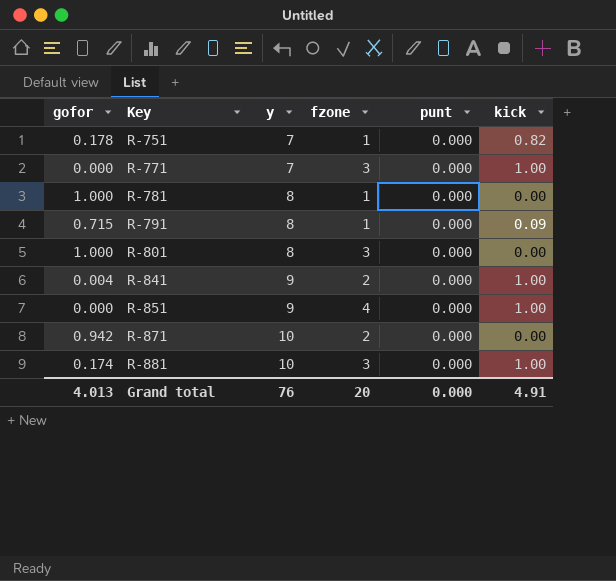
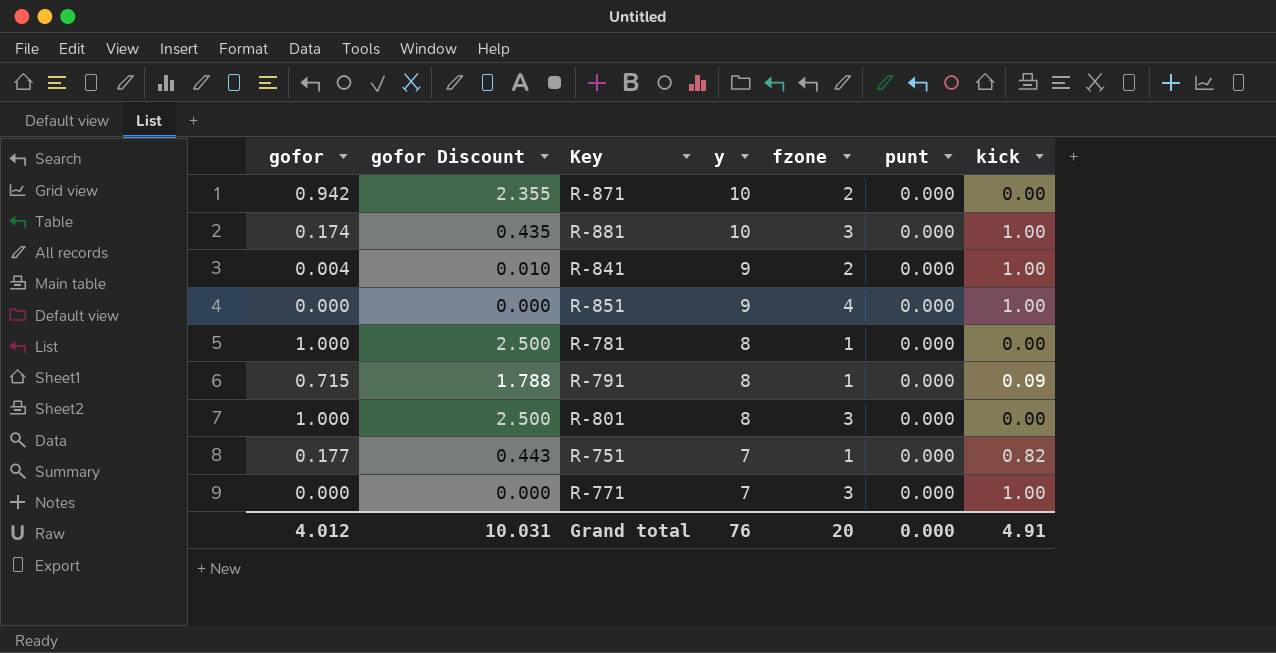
row order: Key ascending -> y descending
column gofor Discount | formula: none -> [gofor] * 2.5
R-751 | gofor: 0.178 -> 0.177
Grand total | gofor: 4.013 -> 4.012

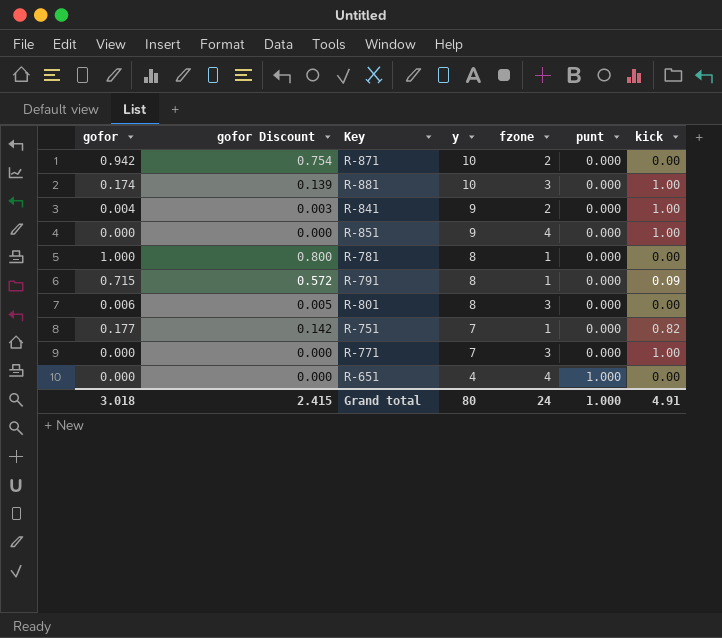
column gofor Discount | formula: [gofor] * 2.5 -> [gofor] * 0.8
R-801 | gofor: 1.000 -> 0.006
row R-651: none -> 0.000 | 0.000 | 4 | 4 | 1.000 | 0.00
Grand total | gofor: 4.012 -> 3.018
Grand total | gofor Discount: 10.031 -> 2.415
Grand total | y: 76 -> 80
Grand total | fzone: 20 -> 24
Grand total | punt: 0.000 -> 1.000

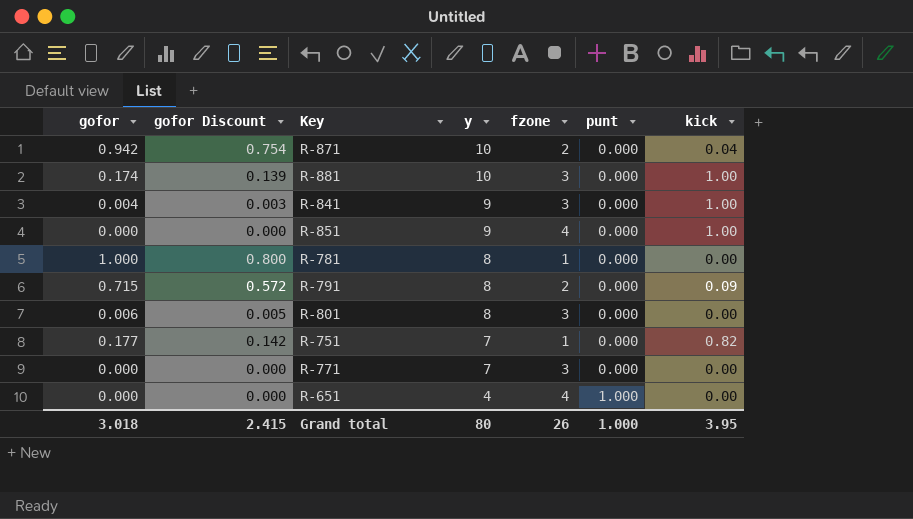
R-871 | kick: 0.00 -> 0.04
R-841 | fzone: 2 -> 3
R-791 | fzone: 1 -> 2
R-771 | kick: 1.00 -> 0.00
Grand total | fzone: 24 -> 26
Grand total | kick: 4.91 -> 3.95

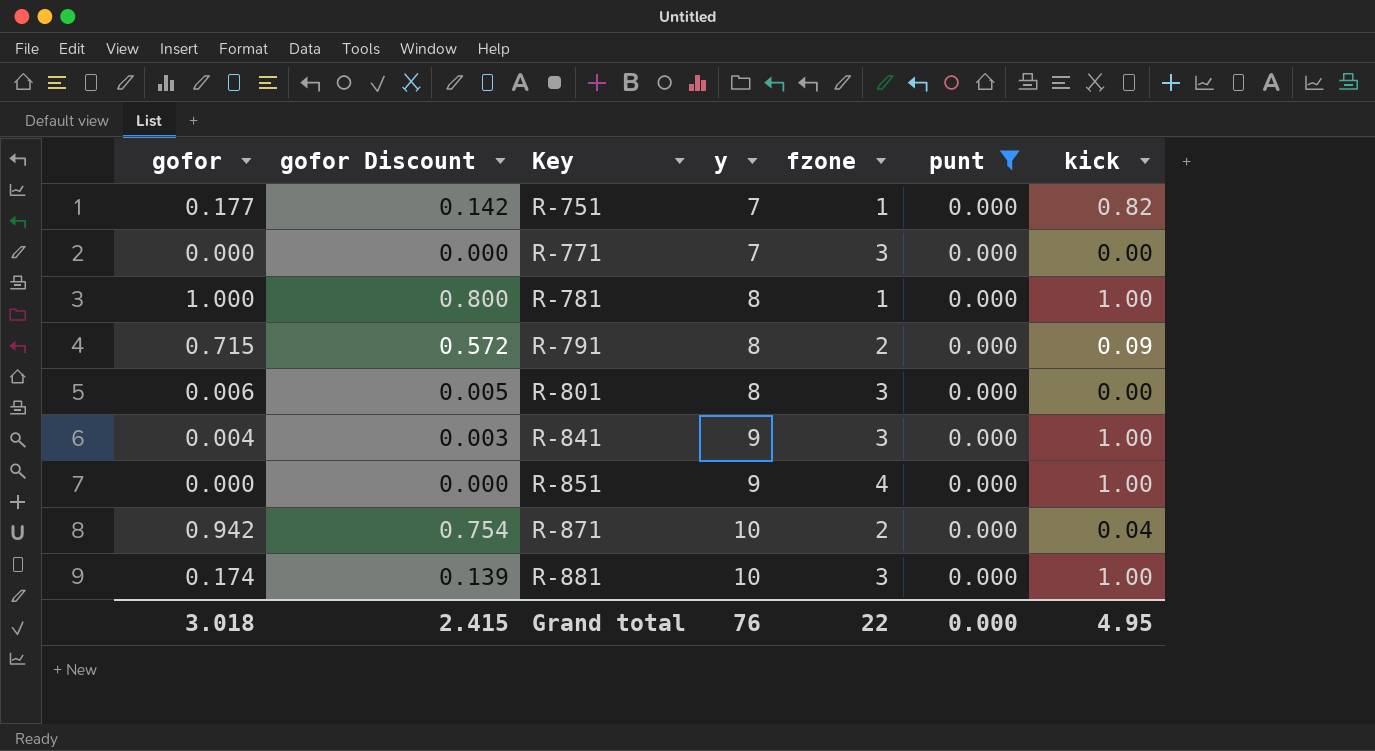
filter: none -> punt = 0.000
row order: y descending -> Key ascending
R-781 | kick: 0.00 -> 1.00
Grand total | y: 80 -> 76
Grand total | fzone: 26 -> 22
Grand total | punt: 1.000 -> 0.000
Grand total | kick: 3.95 -> 4.95

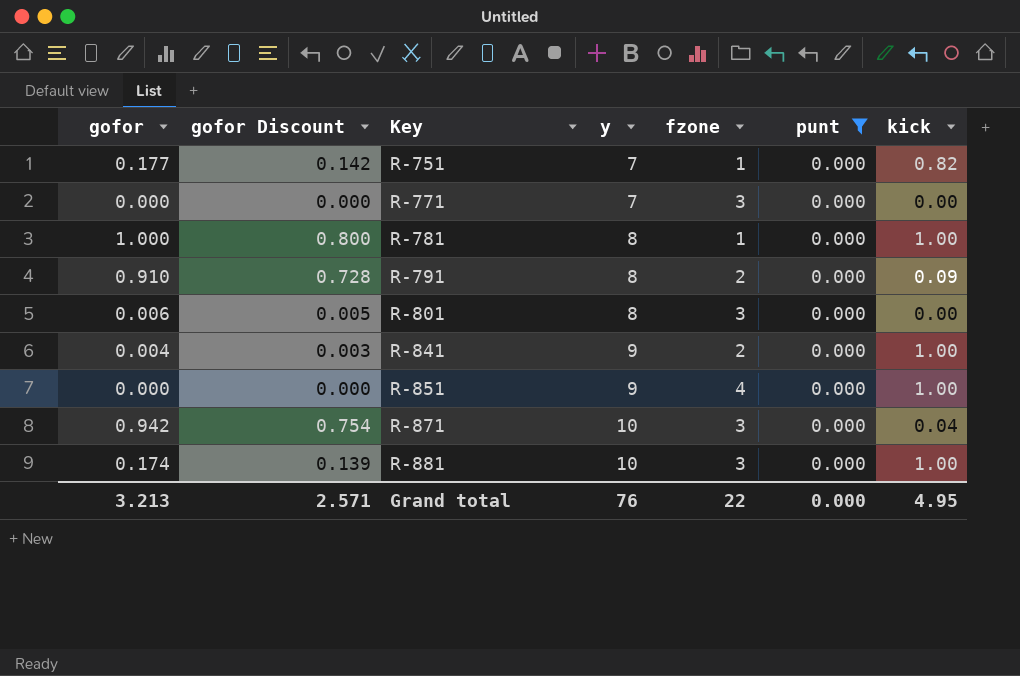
R-791 | gofor: 0.715 -> 0.910
R-791 | gofor Discount: 0.572 -> 0.728
R-841 | fzone: 3 -> 2
R-871 | fzone: 2 -> 3
Grand total | gofor: 3.018 -> 3.213
Grand total | gofor Discount: 2.415 -> 2.571

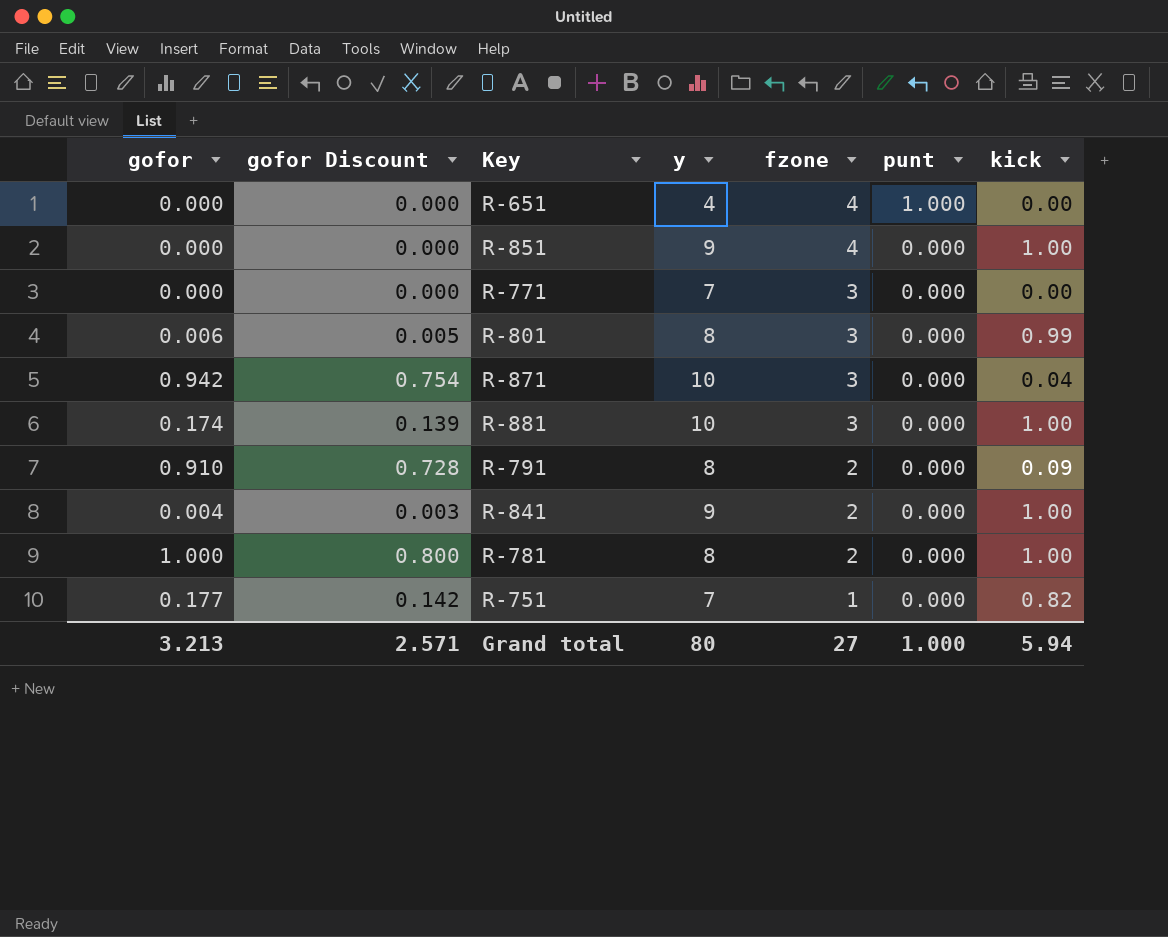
filter: punt = 0.000 -> none
row order: Key ascending -> fzone descending
R-801 | kick: 0.00 -> 0.99
R-781 | fzone: 1 -> 2
Grand total | y: 76 -> 80
Grand total | fzone: 22 -> 27
Grand total | punt: 0.000 -> 1.000
Grand total | kick: 4.95 -> 5.94

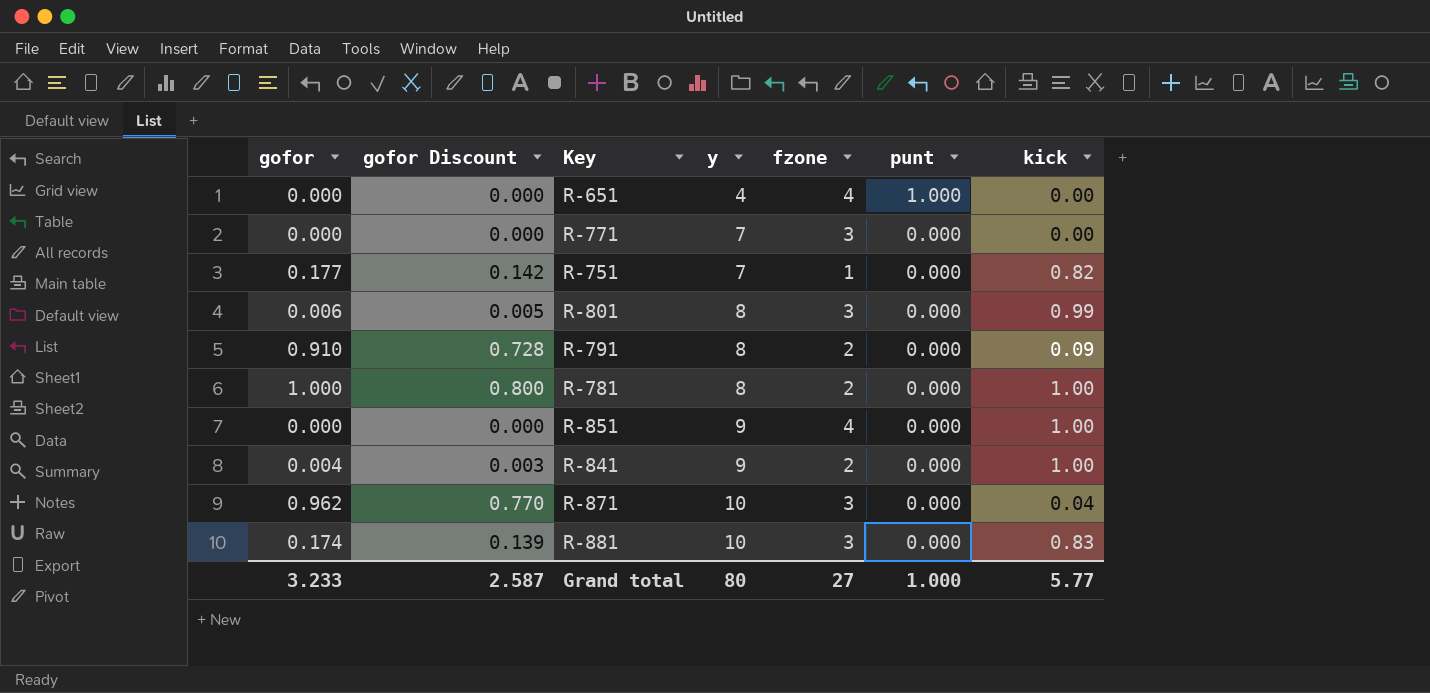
row order: fzone descending -> y ascending
R-871 | gofor: 0.942 -> 0.962
R-871 | gofor Discount: 0.754 -> 0.770
R-881 | kick: 1.00 -> 0.83
Grand total | gofor: 3.213 -> 3.233
Grand total | gofor Discount: 2.571 -> 2.587
Grand total | kick: 5.94 -> 5.77

